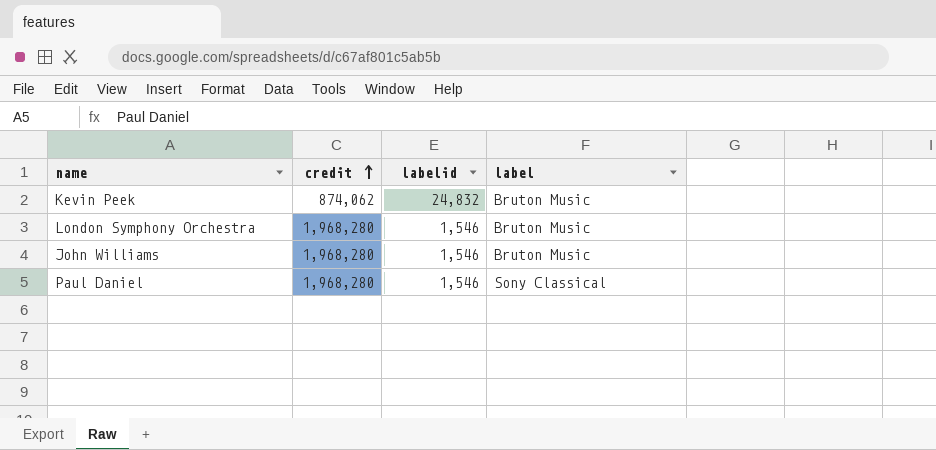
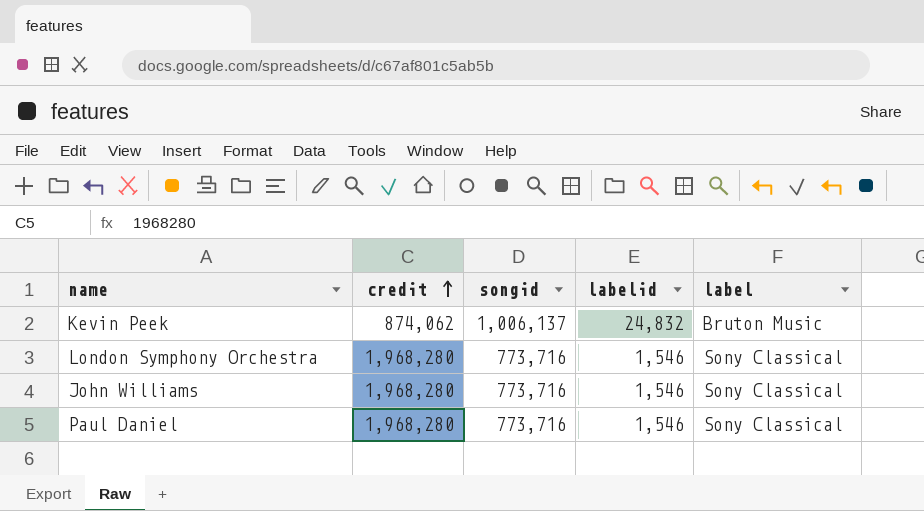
column songid | position: none -> 3
London Symphony Orchestra | label: Bruton Music -> Sony Classical
John Williams | label: Bruton Music -> Sony Classical

